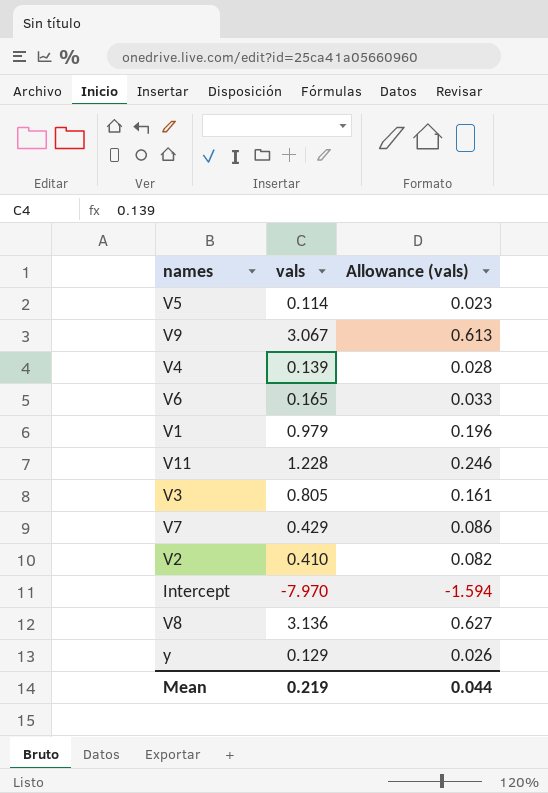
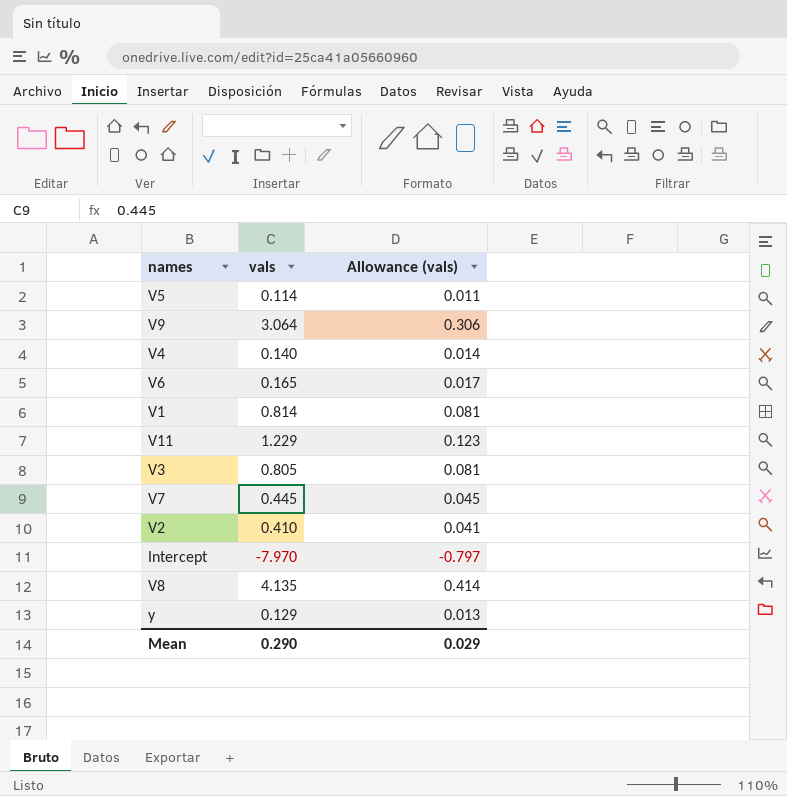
column Allowance (vals) | formula: [vals] * 0.2 -> [vals] * 0.1
V9 | vals: 3.067 -> 3.064
V4 | vals: 0.139 -> 0.140
V1 | vals: 0.979 -> 0.814
V11 | vals: 1.228 -> 1.229
V7 | vals: 0.429 -> 0.445
V8 | vals: 3.136 -> 4.135
Mean | vals: 0.219 -> 0.290
Mean | Allowance (vals): 0.044 -> 0.029

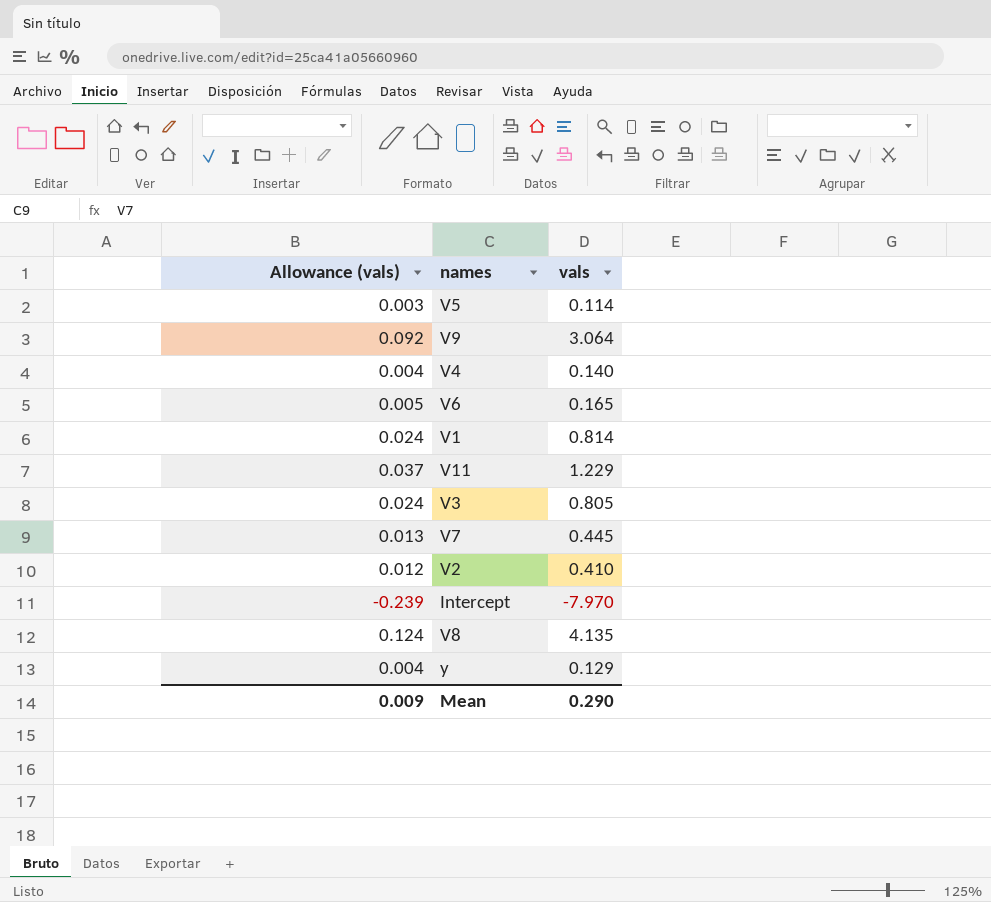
column Allowance (vals) | formula: [vals] * 0.1 -> [vals] * 0.03
column Allowance (vals) | position: 3 -> 1
Mean | Allowance (vals): 0.029 -> 0.009

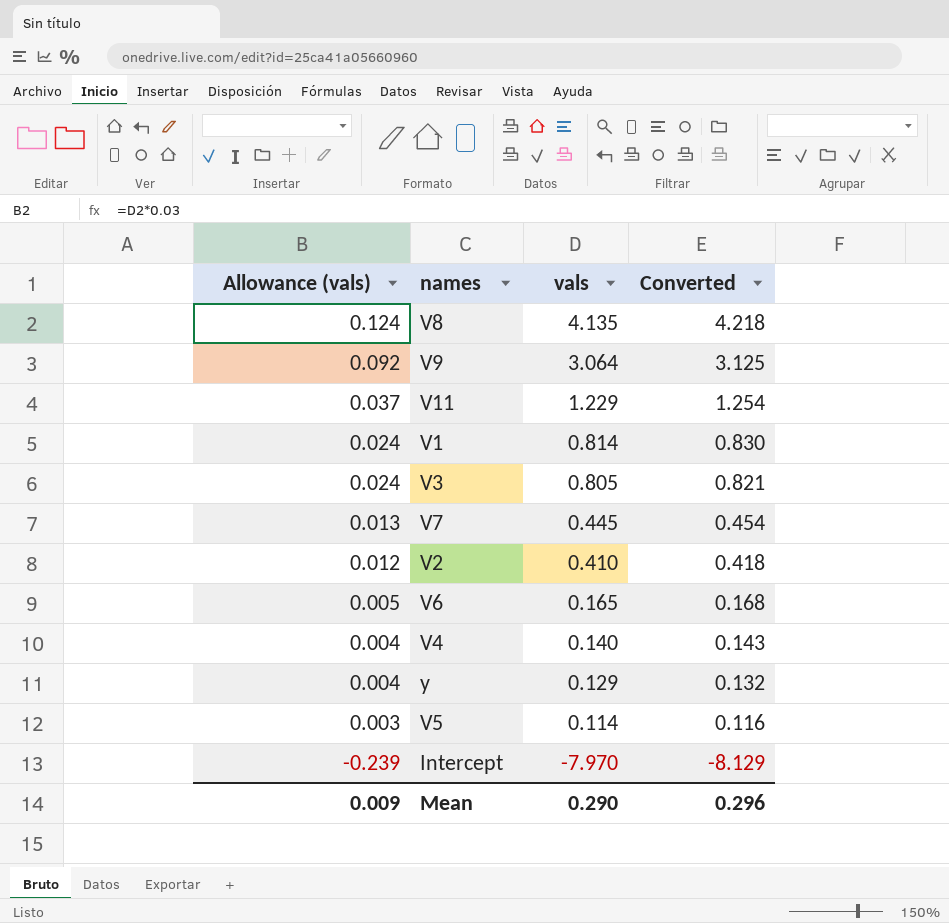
row order: none -> Allowance (vals) descending
column Converted | formula: none -> [vals] * 1.02

